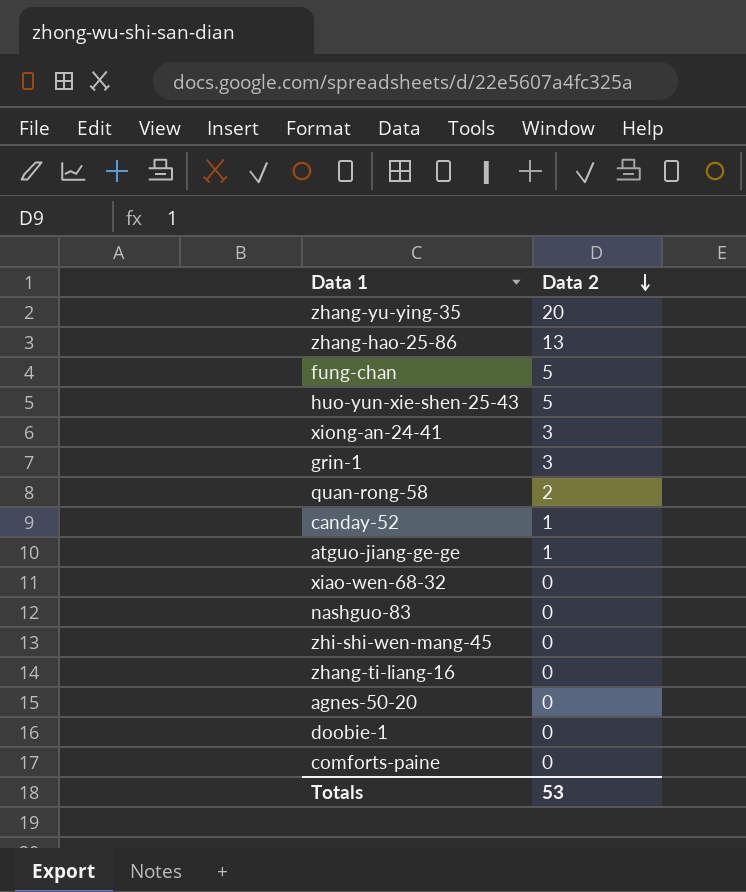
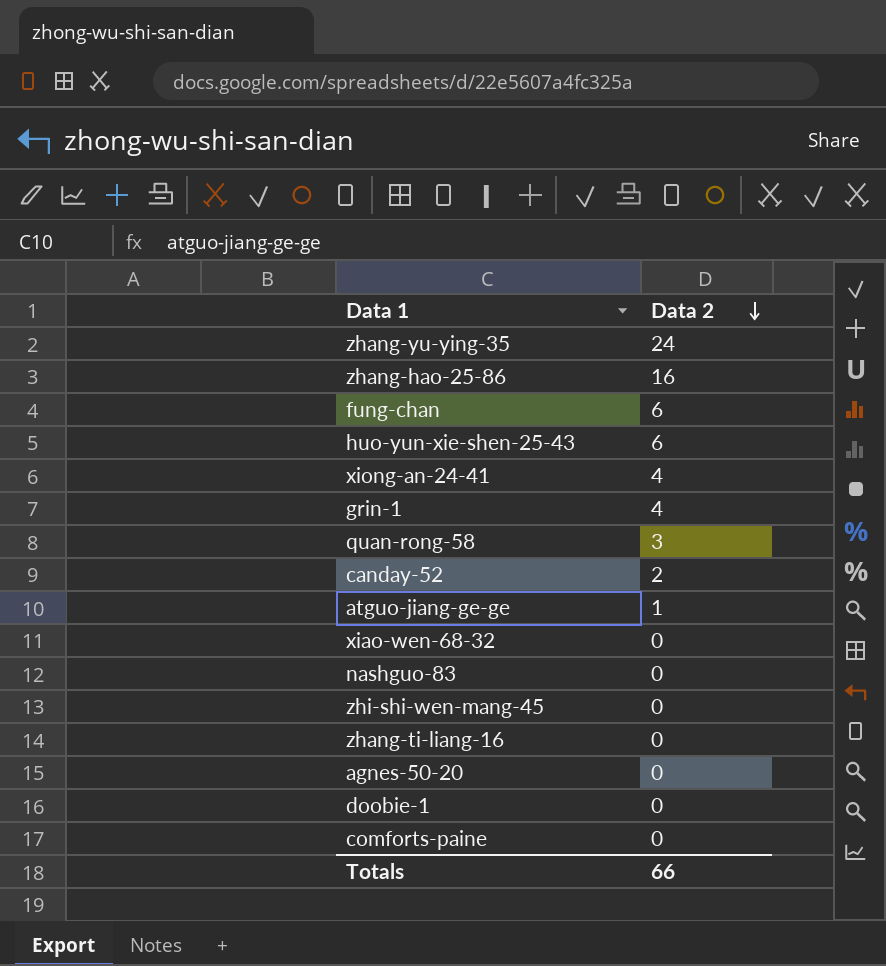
zhang-yu-ying-35 | Data 2: 20 -> 24
zhang-hao-25-86 | Data 2: 13 -> 16
fung-chan | Data 2: 5 -> 6
huo-yun-xie-shen-25-43 | Data 2: 5 -> 6
xiong-an-24-41 | Data 2: 3 -> 4
grin-1 | Data 2: 3 -> 4
quan-rong-58 | Data 2: 2 -> 3
canday-52 | Data 2: 1 -> 2
Totals | Data 2: 53 -> 66

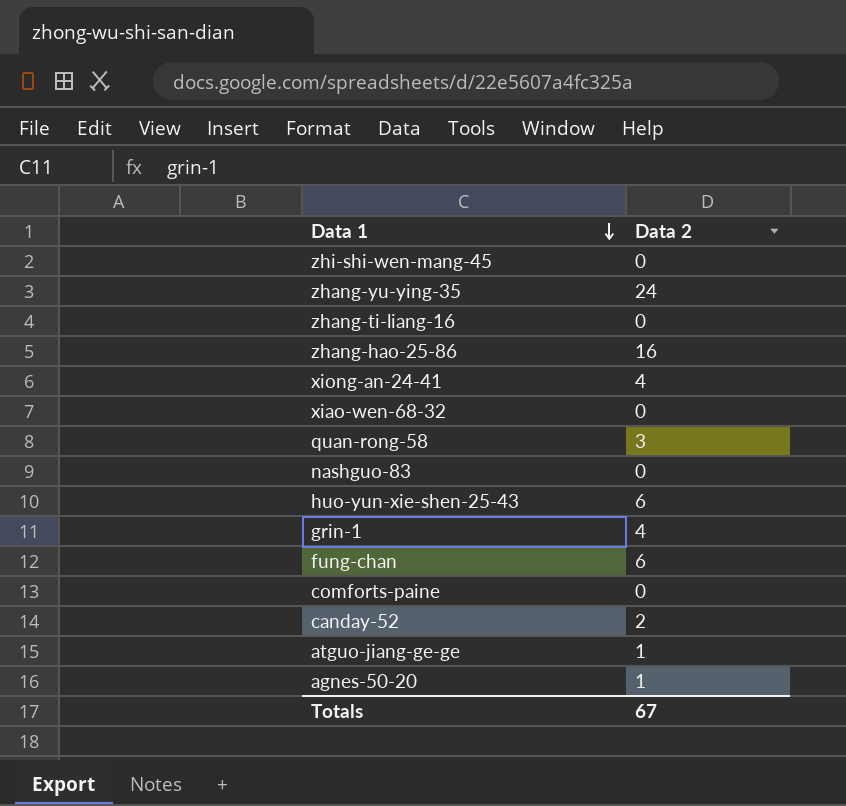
row order: Data 2 descending -> Data 1 descending
row doobie-1: 0 -> none
agnes-50-20 | Data 2: 0 -> 1
Totals | Data 2: 66 -> 67

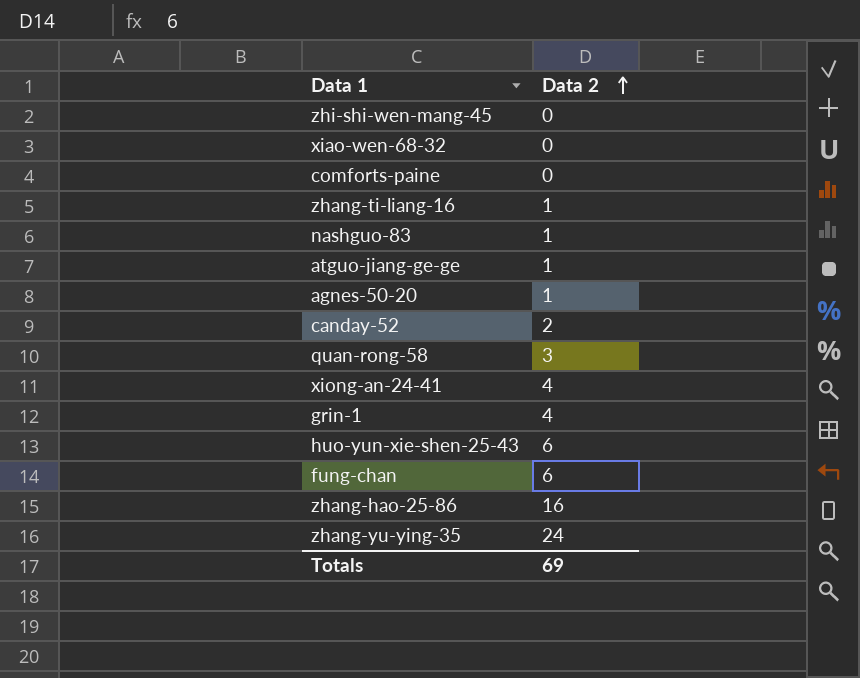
row order: Data 1 descending -> Data 2 ascending
zhang-ti-liang-16 | Data 2: 0 -> 1
nashguo-83 | Data 2: 0 -> 1
Totals | Data 2: 67 -> 69

